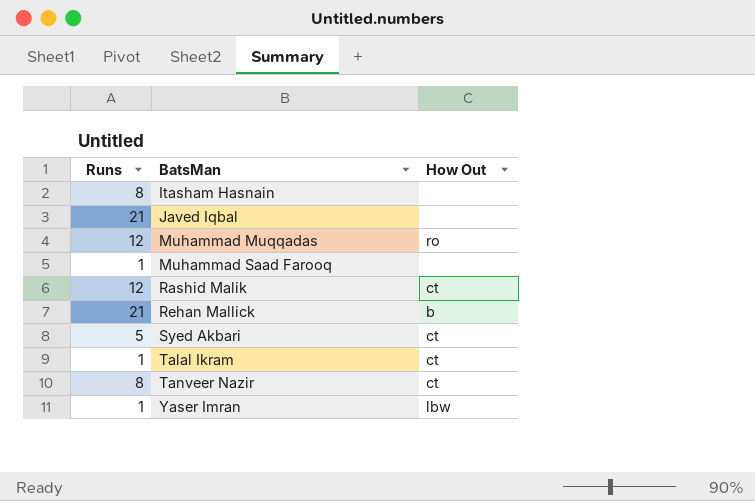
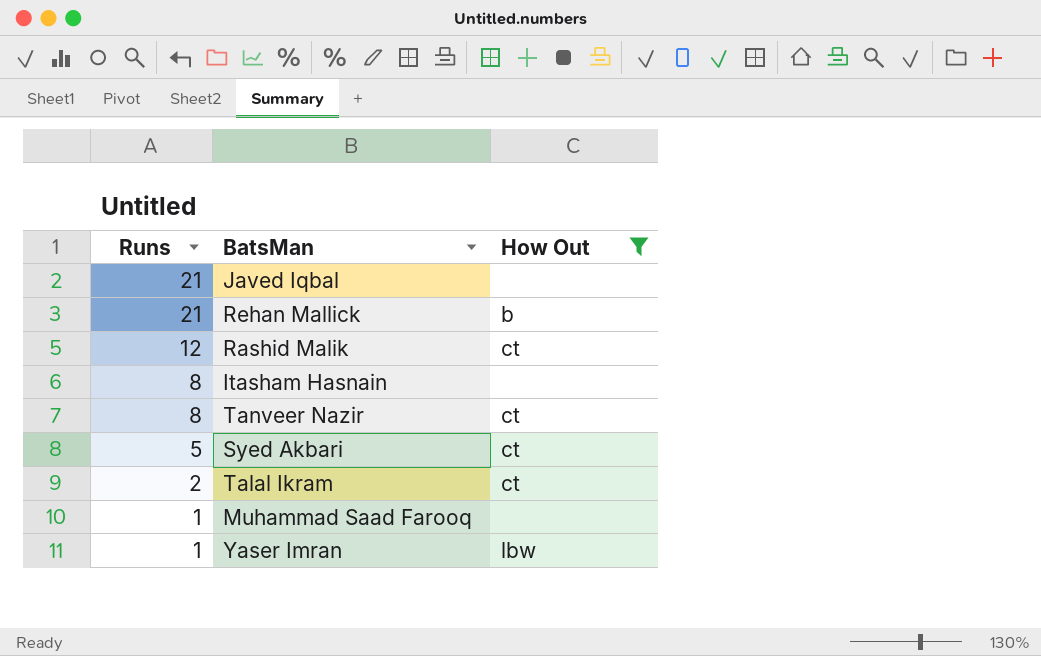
filter: none -> How Out != ro
row order: BatsMan ascending -> Runs descending
Talal Ikram | Runs: 1 -> 2

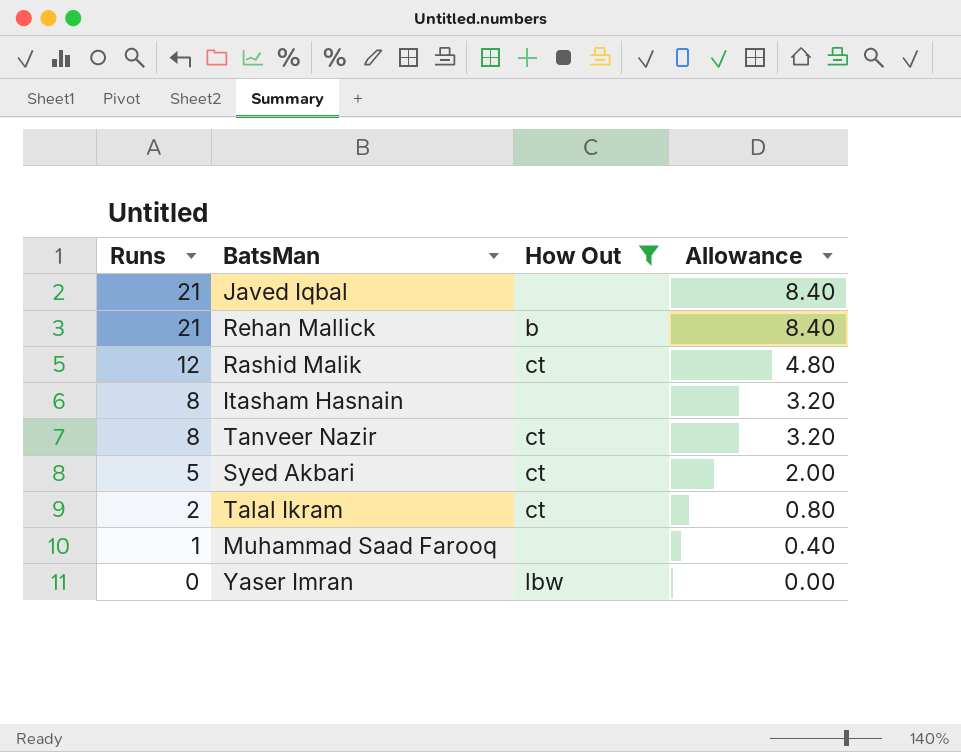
column Allowance | formula: none -> [Runs] * 0.4
Yaser Imran | Runs: 1 -> 0

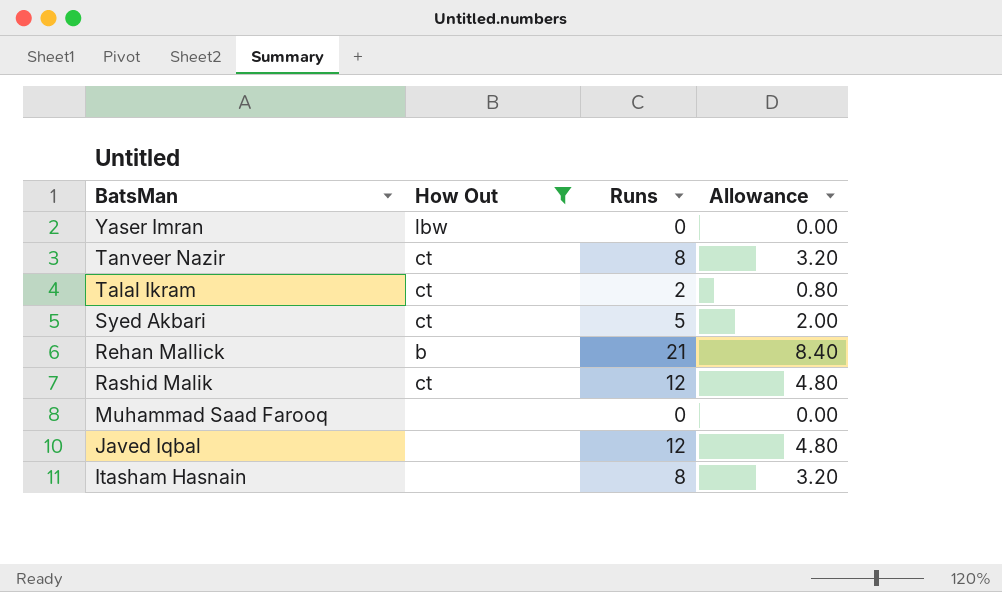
row order: Runs descending -> BatsMan descending
column Runs | position: 1 -> 3
Muhammad Saad Farooq | Runs: 1 -> 0
Muhammad Saad Farooq | Allowance: 0.40 -> 0.00
Javed Iqbal | Runs: 21 -> 12
Javed Iqbal | Allowance: 8.40 -> 4.80

